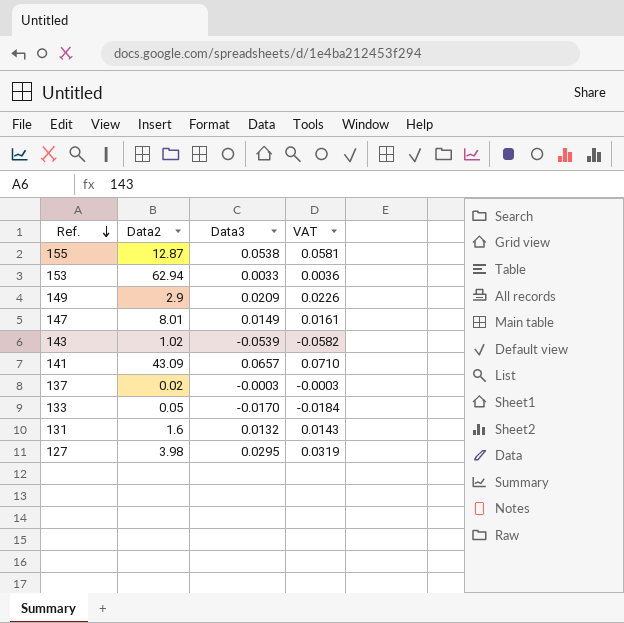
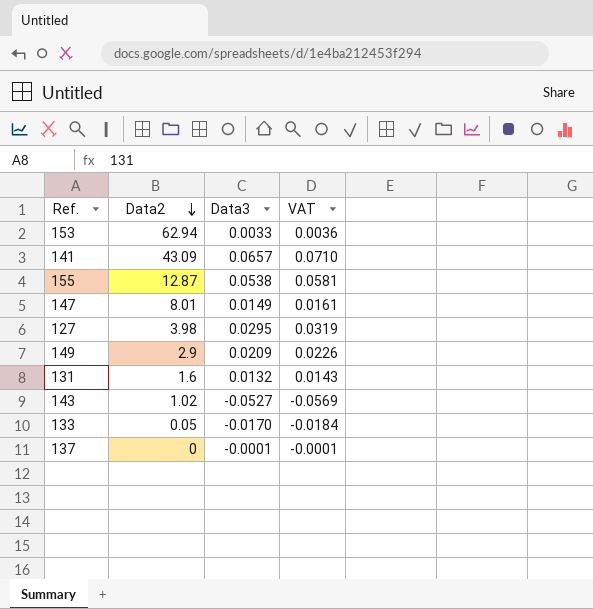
row order: Ref. descending -> Data2 descending
143 | Data3: -0.0539 -> -0.0527
143 | VAT: -0.0582 -> -0.0569
137 | Data2: 0.02 -> 0
137 | Data3: -0.0003 -> -0.0001
137 | VAT: -0.0003 -> -0.0001

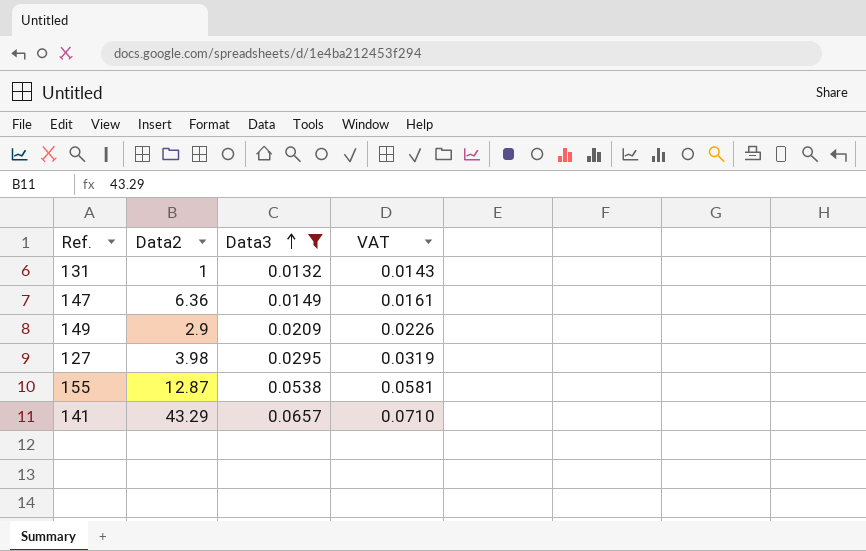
filter: none -> Data3 >= 0.0132
row order: Data2 descending -> Data3 ascending
131 | Data2: 1.6 -> 1
147 | Data2: 8.01 -> 6.36
141 | Data2: 43.09 -> 43.29

